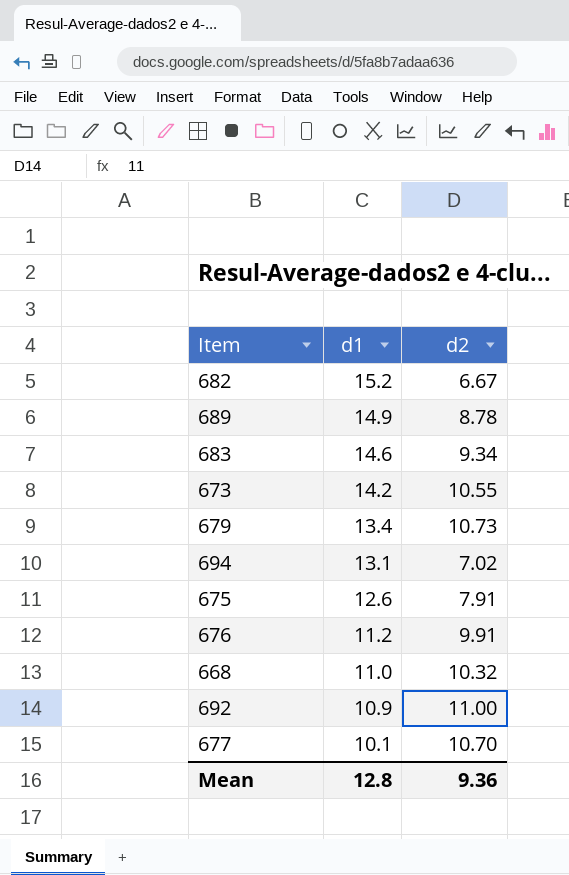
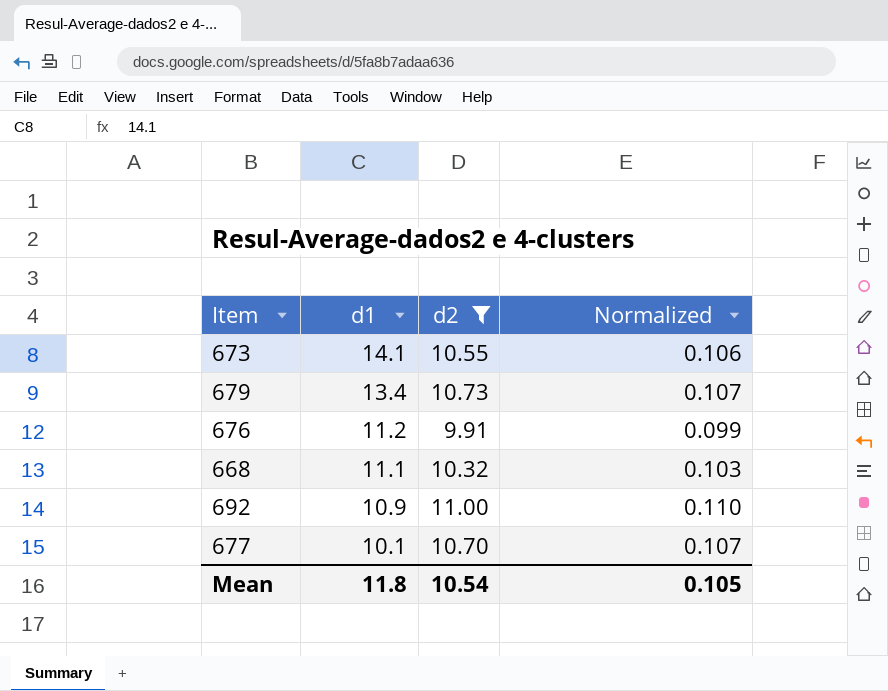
filter: none -> d2 >= 9.91
column Normalized | formula: none -> [d2] * 0.01
673 | d1: 14.2 -> 14.1
668 | d1: 11.0 -> 11.1
Mean | d1: 12.8 -> 11.8
Mean | d2: 9.36 -> 10.54

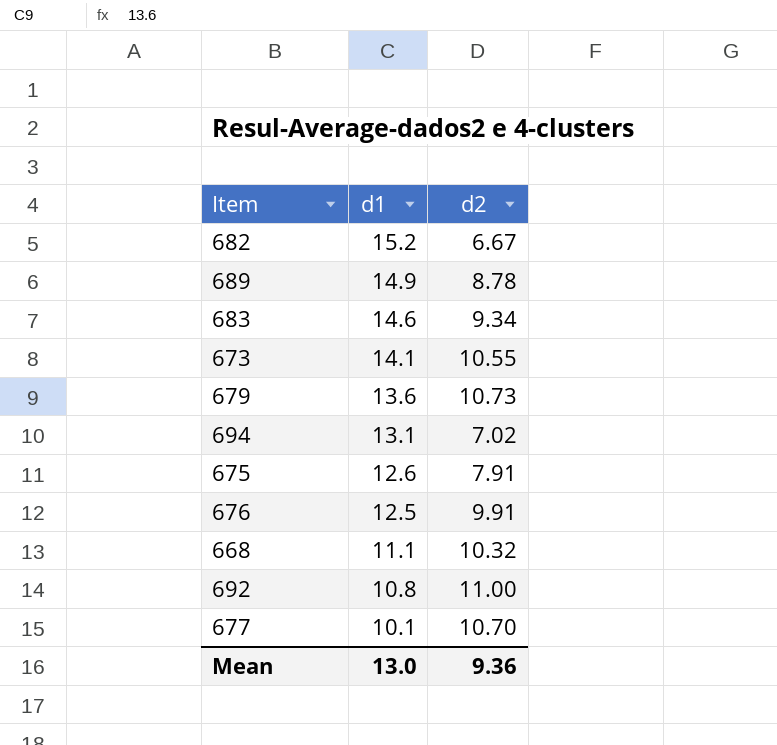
filter: d2 >= 9.91 -> none
column Normalized | formula: [d2] * 0.01 -> none
679 | d1: 13.4 -> 13.6
676 | d1: 11.2 -> 12.5
692 | d1: 10.9 -> 10.8
Mean | d1: 11.8 -> 13.0
Mean | d2: 10.54 -> 9.36

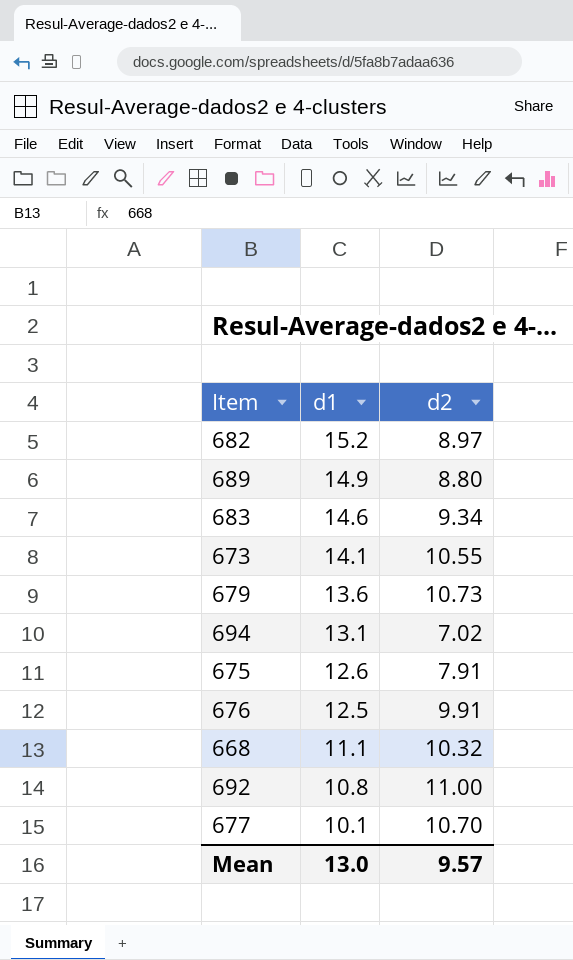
682 | d2: 6.67 -> 8.97
689 | d2: 8.78 -> 8.80
Mean | d2: 9.36 -> 9.57

